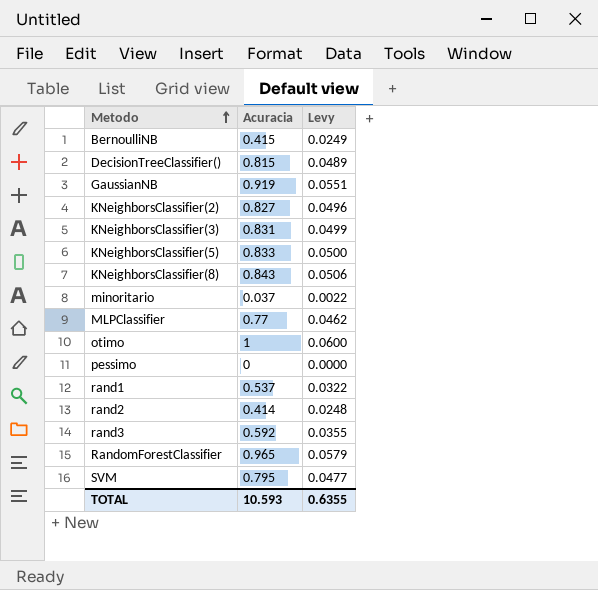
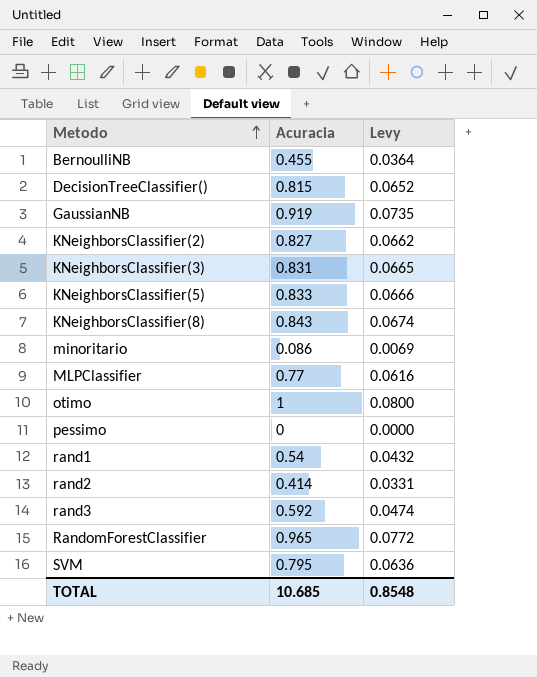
column Levy | formula: [Acuracia] * 0.06 -> [Acuracia] * 0.08
BernoulliNB | Acuracia: 0.415 -> 0.455
minoritario | Acuracia: 0.037 -> 0.086
rand1 | Acuracia: 0.537 -> 0.54
TOTAL | Acuracia: 10.593 -> 10.685
TOTAL | Levy: 0.6355 -> 0.8548

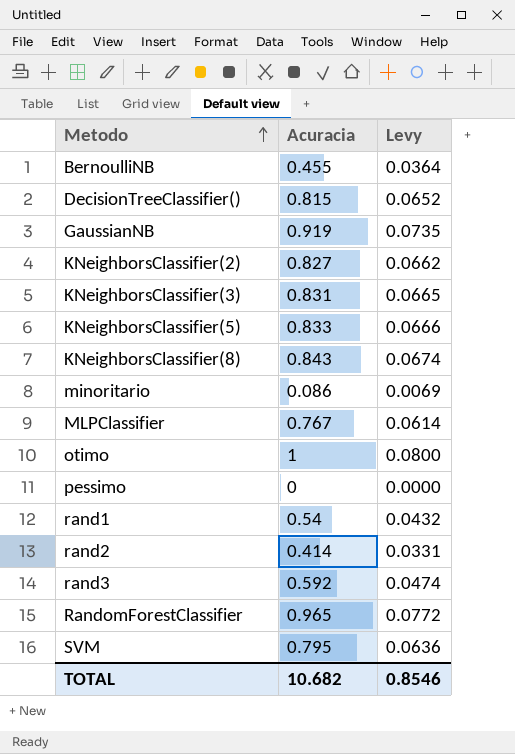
MLPClassifier | Acuracia: 0.77 -> 0.767
MLPClassifier | Levy: 0.0616 -> 0.0614
TOTAL | Acuracia: 10.685 -> 10.682
TOTAL | Levy: 0.8548 -> 0.8546

